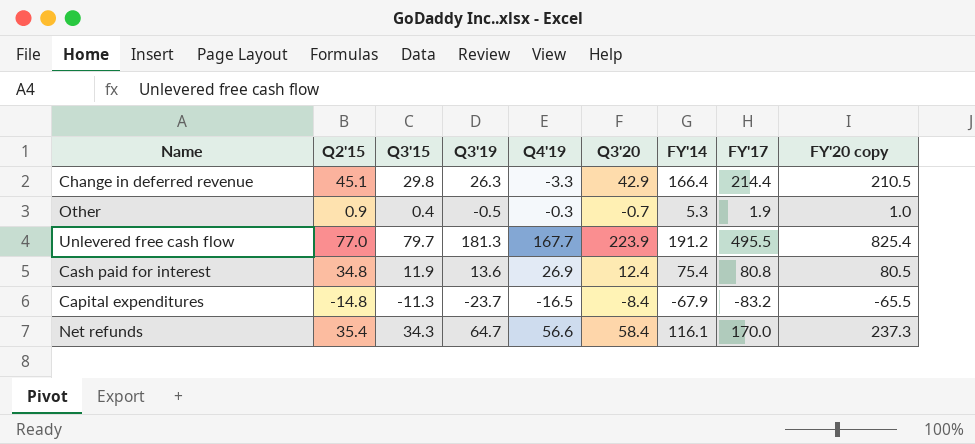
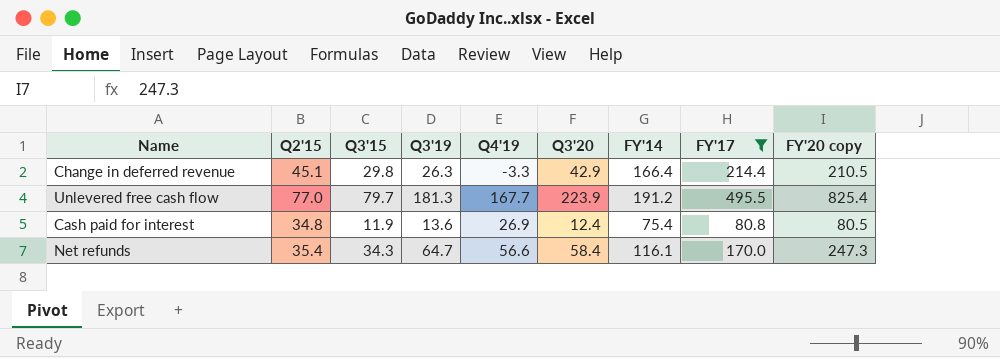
filter: none -> FY'17 >= 80.8
Net refunds | FY'20 copy: 237.3 -> 247.3

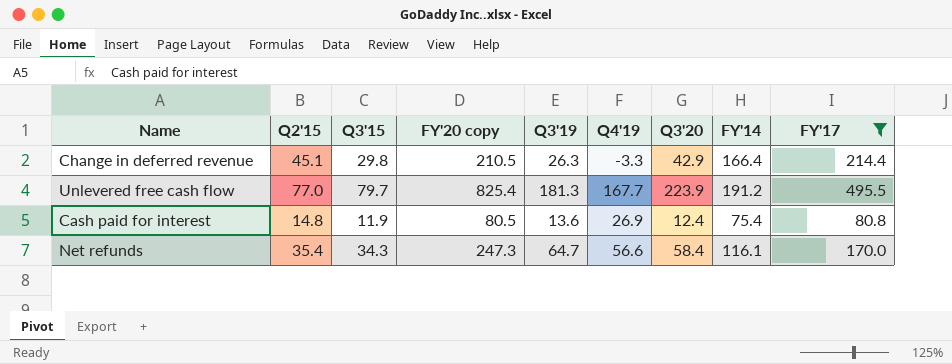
column FY'20 copy | position: 9 -> 4
Cash paid for interest | Q2'15: 34.8 -> 14.8

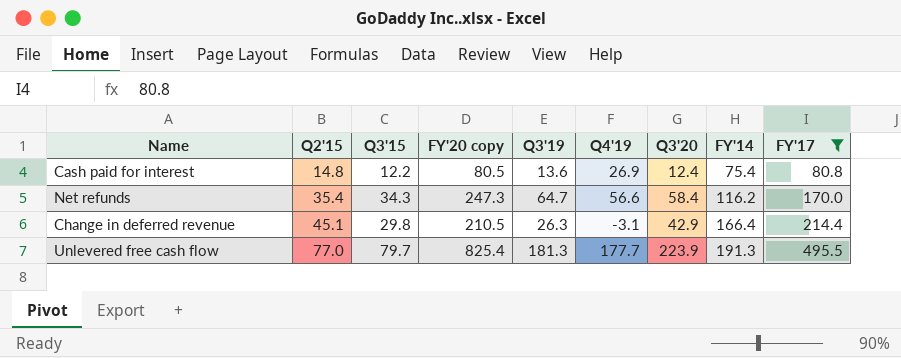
row order: none -> Q2'15 ascending
Cash paid for interest | Q3'15: 11.9 -> 12.2
Net refunds | FY'14: 116.1 -> 116.2
Change in deferred revenue | Q4'19: -3.3 -> -3.1
Unlevered free cash flow | Q4'19: 167.7 -> 177.7
Unlevered free cash flow | FY'14: 191.2 -> 191.3

